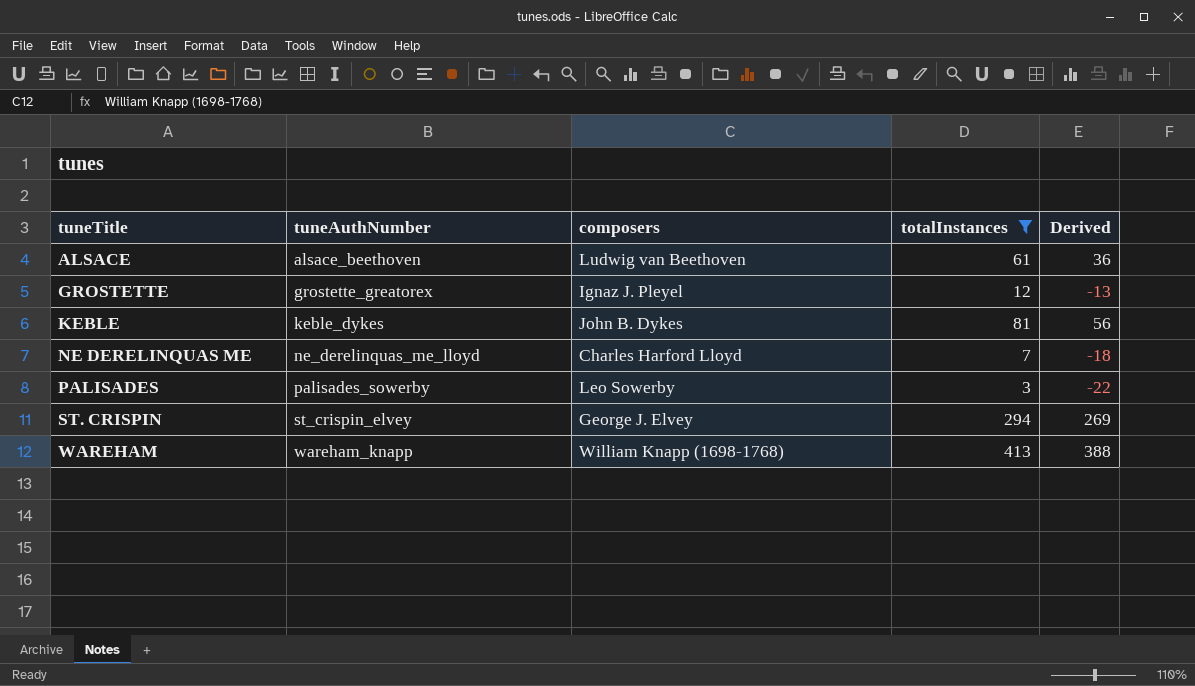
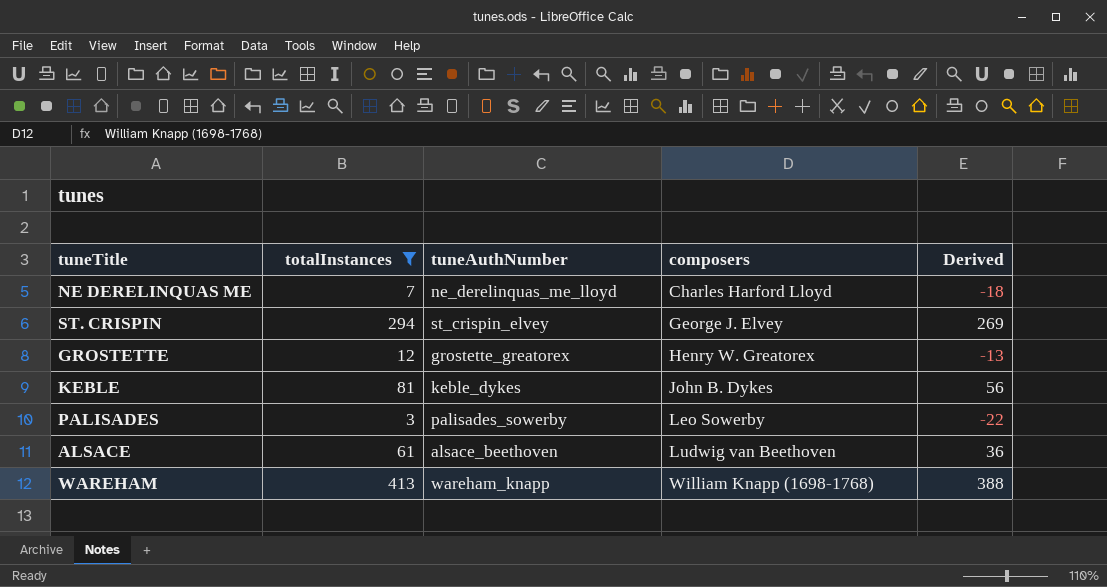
row order: tuneTitle ascending -> composers ascending
column totalInstances | position: 4 -> 2
GROSTETTE | composers: Ignaz J. Pleyel -> Henry W. Greatorex

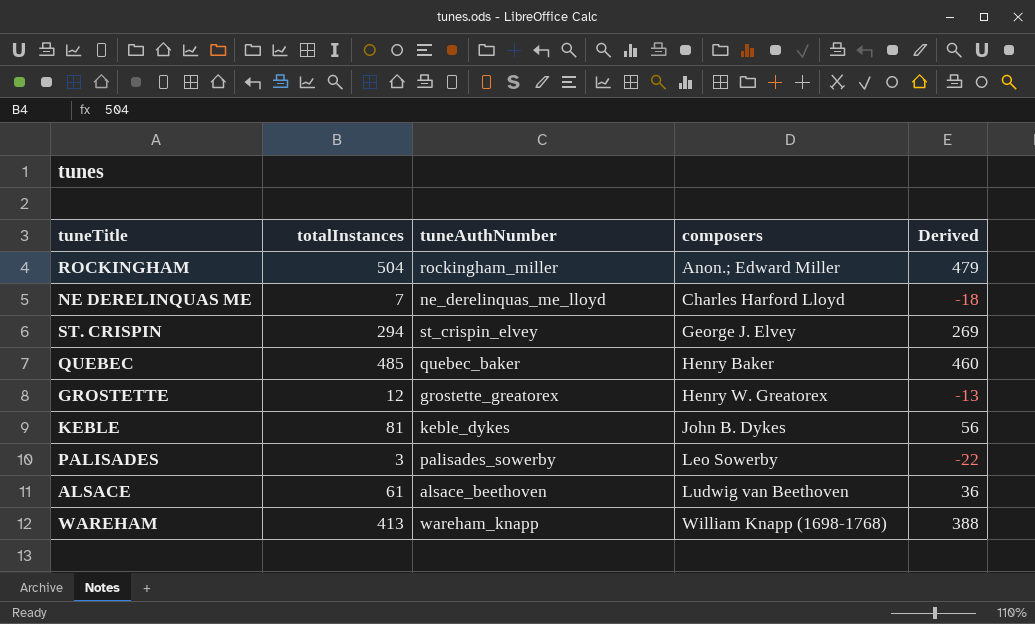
filter: totalInstances <= 413 -> none

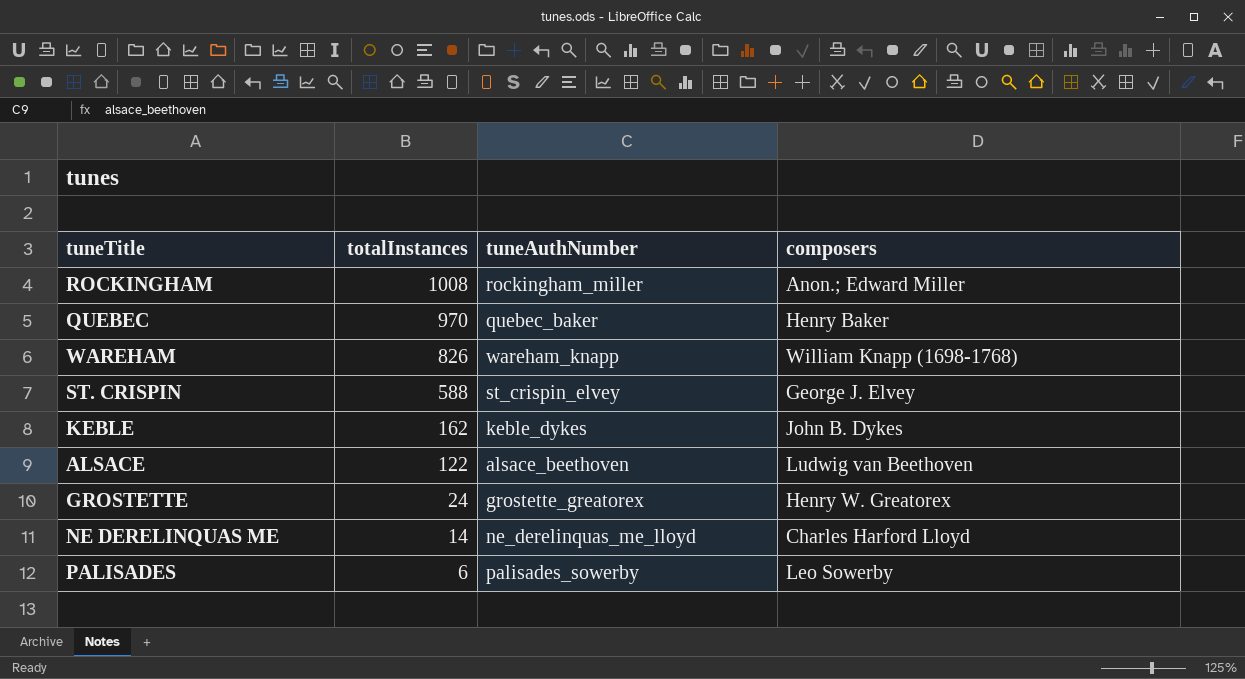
row order: composers ascending -> totalInstances descending
column Derived | formula: [totalInstances] - 25 -> none
ROCKINGHAM | totalInstances: 504 -> 1008
QUEBEC | totalInstances: 485 -> 970
WAREHAM | totalInstances: 413 -> 826
ST. CRISPIN | totalInstances: 294 -> 588
KEBLE | totalInstances: 81 -> 162
ALSACE | totalInstances: 61 -> 122
GROSTETTE | totalInstances: 12 -> 24
NE DERELINQUAS ME | totalInstances: 7 -> 14
PALISADES | totalInstances: 3 -> 6

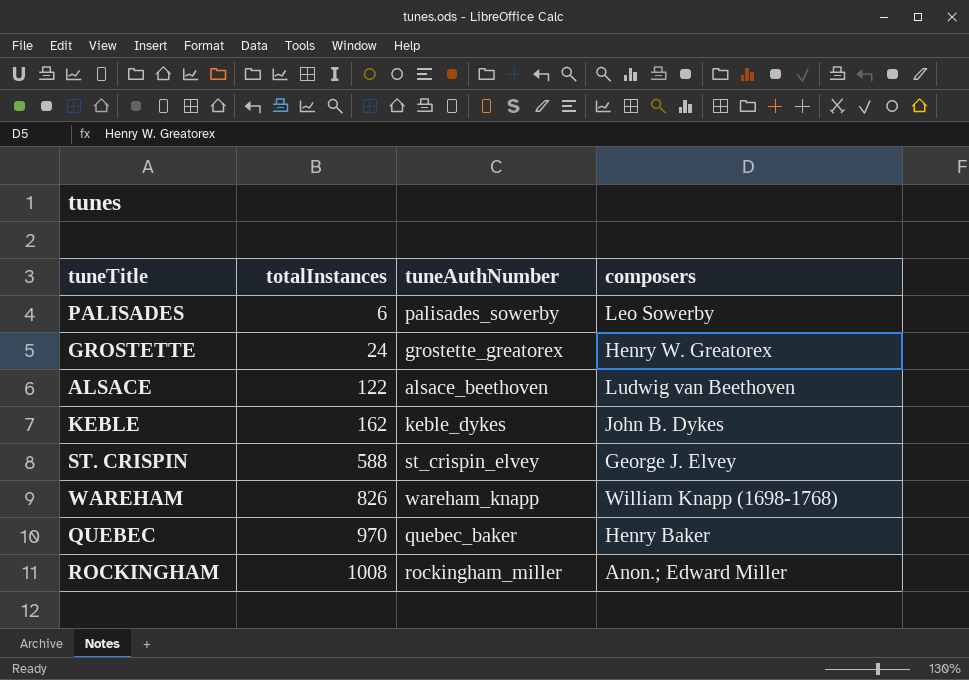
row order: totalInstances descending -> totalInstances ascending
row NE DERELINQUAS ME: 14 | ne_derelinquas_me_lloyd | Charles Harford Lloyd -> none

